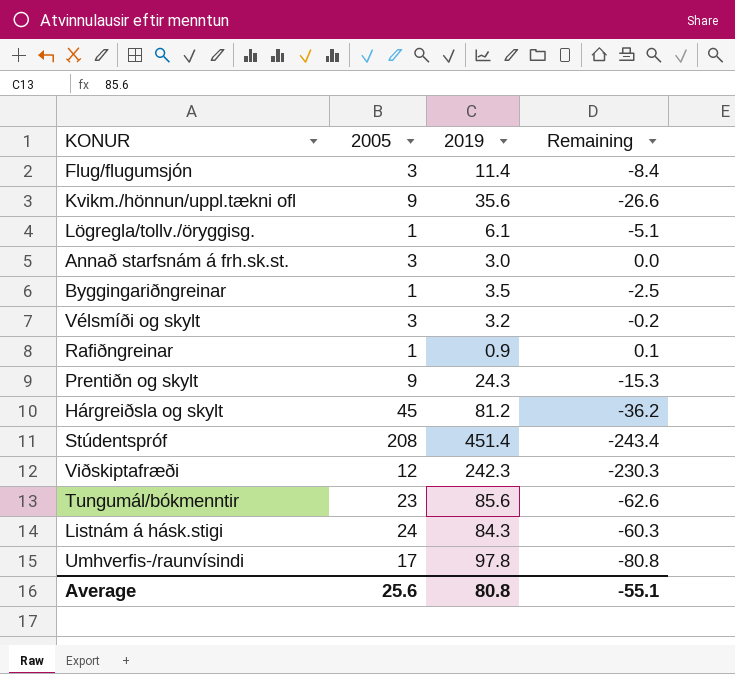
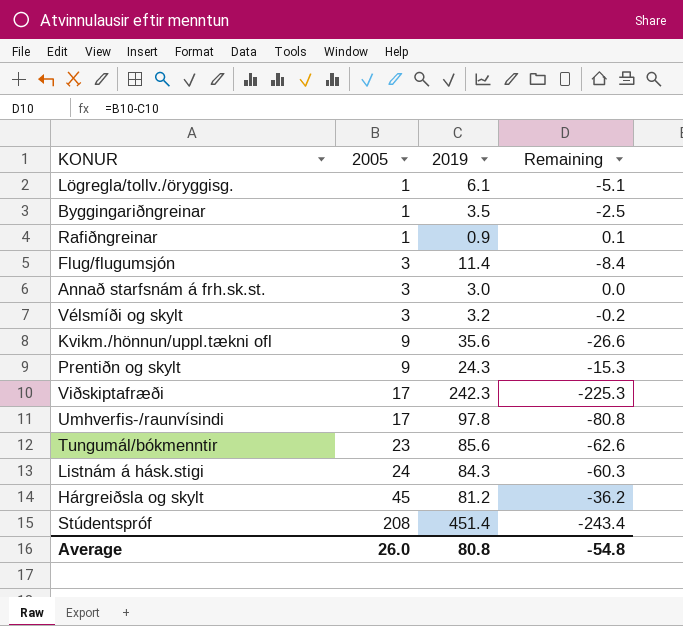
row order: none -> 2005 ascending
Viðskiptafræði | 2005: 12 -> 17
Viðskiptafræði | Remaining: -230.3 -> -225.3
Average | 2005: 25.6 -> 26.0
Average | Remaining: -55.1 -> -54.8

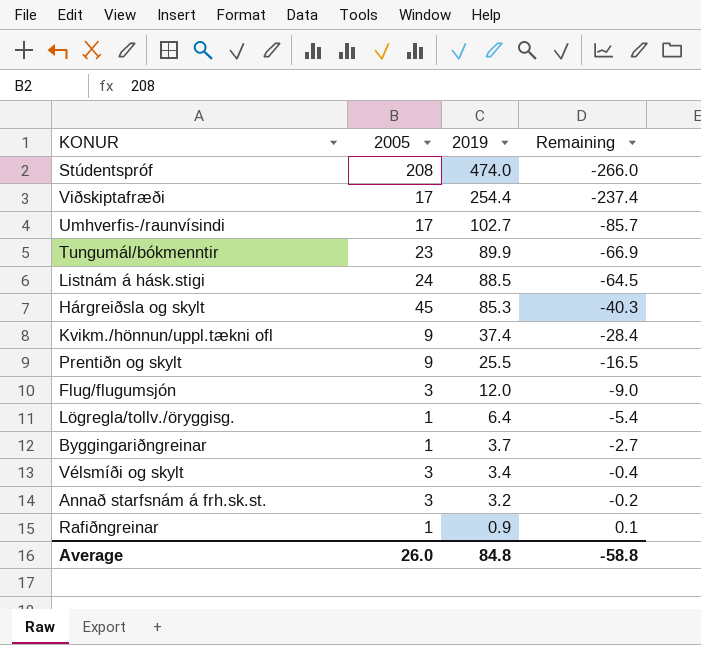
row order: 2005 ascending -> 2019 descending
Stúdentspróf | 2019: 451.4 -> 474.0
Stúdentspróf | Remaining: -243.4 -> -266.0
Viðskiptafræði | 2019: 242.3 -> 254.4
Viðskiptafræði | Remaining: -225.3 -> -237.4
Umhverfis-/raunvísindi | 2019: 97.8 -> 102.7
Umhverfis-/raunvísindi | Remaining: -80.8 -> -85.7
Tungumál/bókmenntir | 2019: 85.6 -> 89.9
Tungumál/bókmenntir | Remaining: -62.6 -> -66.9
Listnám á hásk.stigi | 2019: 84.3 -> 88.5
Listnám á hásk.stigi | Remaining: -60.3 -> -64.5
Hárgreiðsla og skylt | 2019: 81.2 -> 85.3
Hárgreiðsla og skylt | Remaining: -36.2 -> -40.3
Kvikm./hönnun/uppl.tækni ofl | 2019: 35.6 -> 37.4
Kvikm./hönnun/uppl.tækni ofl | Remaining: -26.6 -> -28.4
Prentiðn og skylt | 2019: 24.3 -> 25.5
Prentiðn og skylt | Remaining: -15.3 -> -16.5
Flug/flugumsjón | 2019: 11.4 -> 12.0
Flug/flugumsjón | Remaining: -8.4 -> -9.0
Lögregla/tollv./öryggisg. | 2019: 6.1 -> 6.4
Lögregla/tollv./öryggisg. | Remaining: -5.1 -> -5.4
Byggingariðngreinar | 2019: 3.5 -> 3.7
Byggingariðngreinar | Remaining: -2.5 -> -2.7
Vélsmíði og skylt | 2019: 3.2 -> 3.4
Vélsmíði og skylt | Remaining: -0.2 -> -0.4
Annað starfsnám á frh.sk.st. | 2019: 3.0 -> 3.2
Annað starfsnám á frh.sk.st. | Remaining: 0.0 -> -0.2
Average | 2019: 80.8 -> 84.8
Average | Remaining: -54.8 -> -58.8

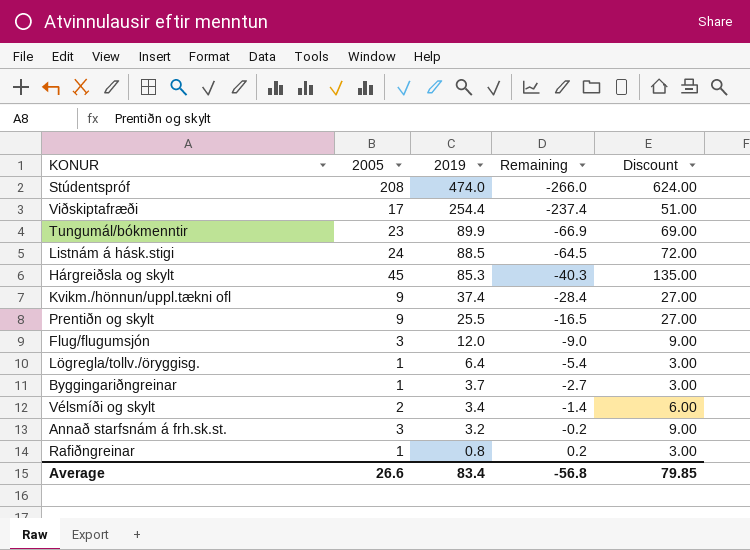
column Discount | formula: none -> [2005] * 3
row Umhverfis-/raunvísindi: 17 | 102.7 | -85.7 -> none
Vélsmíði og skylt | 2005: 3 -> 2
Vélsmíði og skylt | Remaining: -0.4 -> -1.4
Rafiðngreinar | 2019: 0.9 -> 0.8
Rafiðngreinar | Remaining: 0.1 -> 0.2
Average | 2005: 26.0 -> 26.6
Average | 2019: 84.8 -> 83.4
Average | Remaining: -58.8 -> -56.8

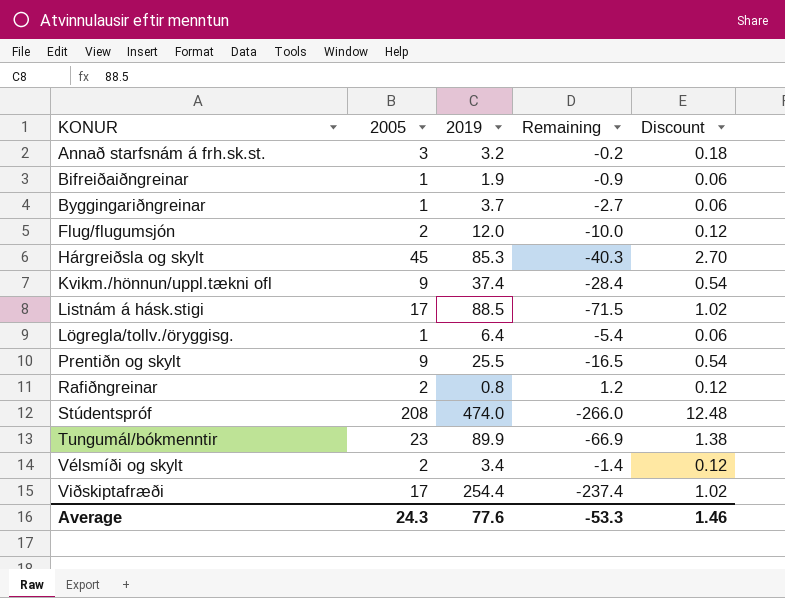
row order: 2019 descending -> KONUR ascending
column Discount | formula: [2005] * 3 -> [2005] * 0.06
row Bifreiðaiðngreinar: none -> 1 | 1.9 | -0.9 | 0.06
Flug/flugumsjón | 2005: 3 -> 2
Flug/flugumsjón | Remaining: -9.0 -> -10.0
Listnám á hásk.stigi | 2005: 24 -> 17
Listnám á hásk.stigi | Remaining: -64.5 -> -71.5
Rafiðngreinar | 2005: 1 -> 2
Rafiðngreinar | Remaining: 0.2 -> 1.2
Average | 2005: 26.6 -> 24.3
Average | 2019: 83.4 -> 77.6
Average | Remaining: -56.8 -> -53.3
Average | Discount: 79.85 -> 1.46

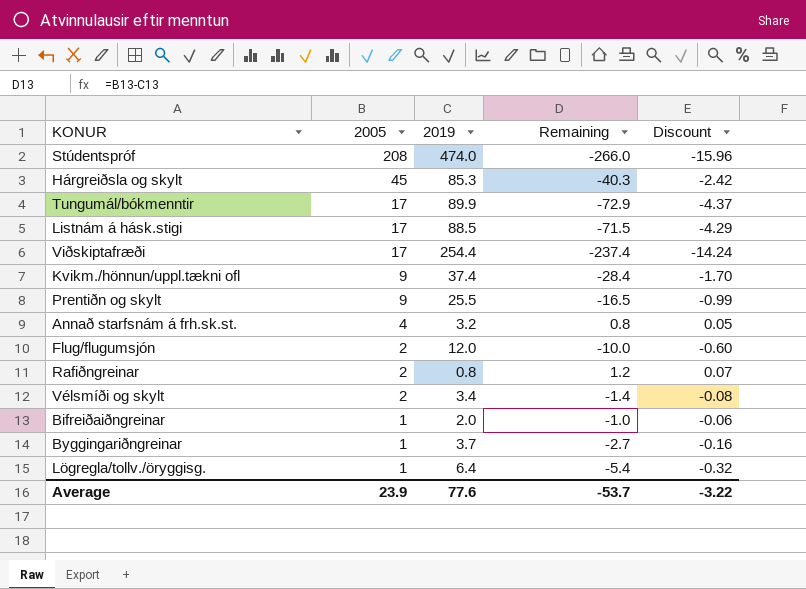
row order: KONUR ascending -> 2005 descending
column Discount | formula: [2005] * 0.06 -> [Remaining] * 0.06
Tungumál/bókmenntir | 2005: 23 -> 17
Tungumál/bókmenntir | Remaining: -66.9 -> -72.9
Annað starfsnám á frh.sk.st. | 2005: 3 -> 4
Annað starfsnám á frh.sk.st. | Remaining: -0.2 -> 0.8
Bifreiðaiðngreinar | 2019: 1.9 -> 2.0
Bifreiðaiðngreinar | Remaining: -0.9 -> -1.0
Average | 2005: 24.3 -> 23.9
Average | Remaining: -53.3 -> -53.7
Average | Discount: 1.46 -> -3.22

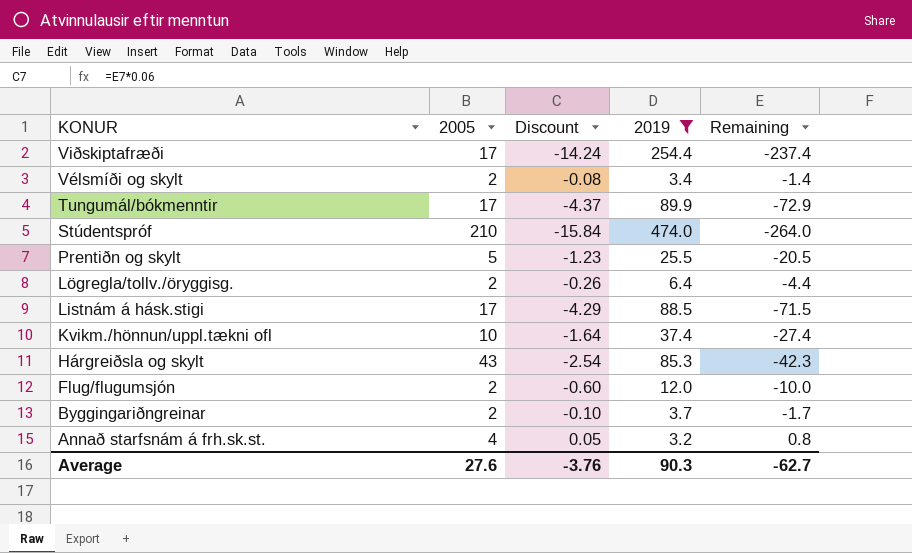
filter: none -> 2019 >= 3.2
row order: 2005 descending -> KONUR descending
column Discount | position: 5 -> 3
Stúdentspróf | 2005: 208 -> 210
Stúdentspróf | Discount: -15.96 -> -15.84
Stúdentspróf | Remaining: -266.0 -> -264.0
Prentiðn og skylt | 2005: 9 -> 5
Prentiðn og skylt | Discount: -0.99 -> -1.23
Prentiðn og skylt | Remaining: -16.5 -> -20.5
Lögregla/tollv./öryggisg. | 2005: 1 -> 2
Lögregla/tollv./öryggisg. | Discount: -0.32 -> -0.26
Lögregla/tollv./öryggisg. | Remaining: -5.4 -> -4.4
Kvikm./hönnun/uppl.tækni ofl | 2005: 9 -> 10
Kvikm./hönnun/uppl.tækni ofl | Discount: -1.70 -> -1.64
Kvikm./hönnun/uppl.tækni ofl | Remaining: -28.4 -> -27.4
Hárgreiðsla og skylt | 2005: 45 -> 43
Hárgreiðsla og skylt | Discount: -2.42 -> -2.54
Hárgreiðsla og skylt | Remaining: -40.3 -> -42.3
Byggingariðngreinar | 2005: 1 -> 2
Byggingariðngreinar | Discount: -0.16 -> -0.10
Byggingariðngreinar | Remaining: -2.7 -> -1.7
Average | 2005: 23.9 -> 27.6
Average | Discount: -3.22 -> -3.76
Average | 2019: 77.6 -> 90.3
Average | Remaining: -53.7 -> -62.7

